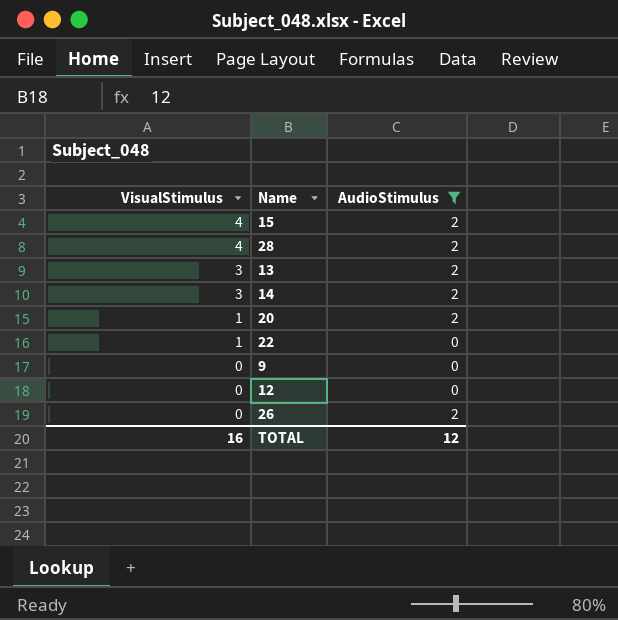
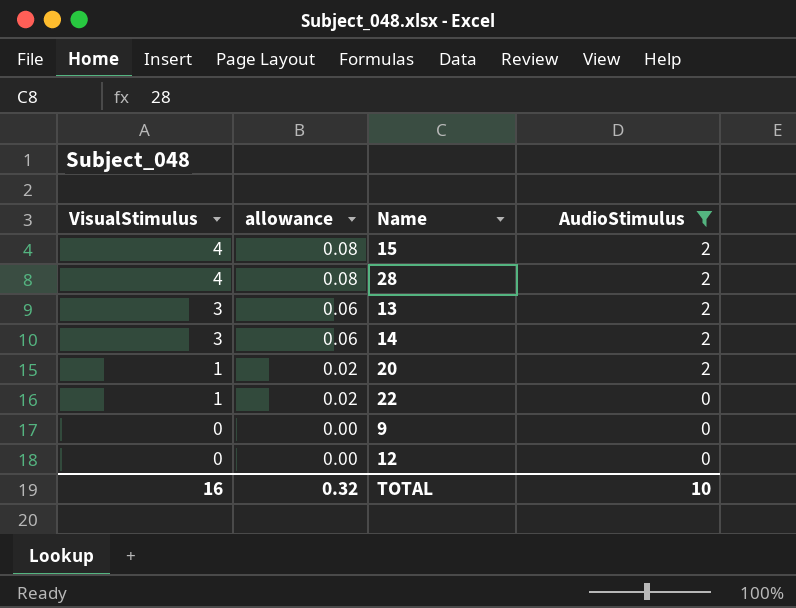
column allowance | formula: none -> [VisualStimulus] * 0.02
row 26: 0 | 2 -> none
TOTAL | AudioStimulus: 12 -> 10

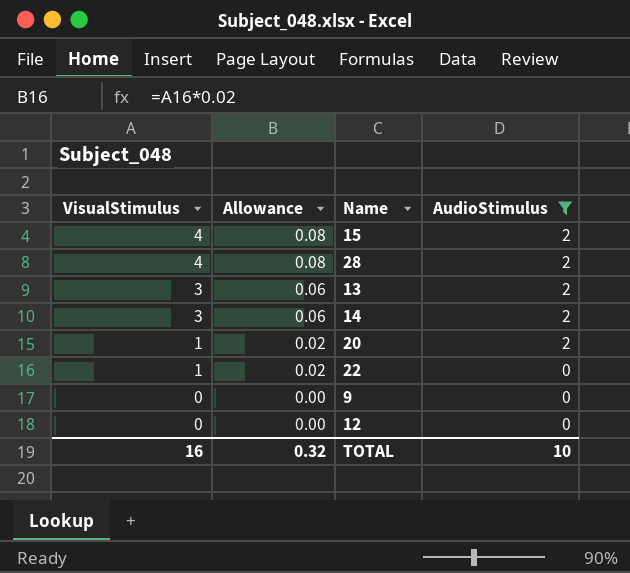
column name: allowance -> Allowance

